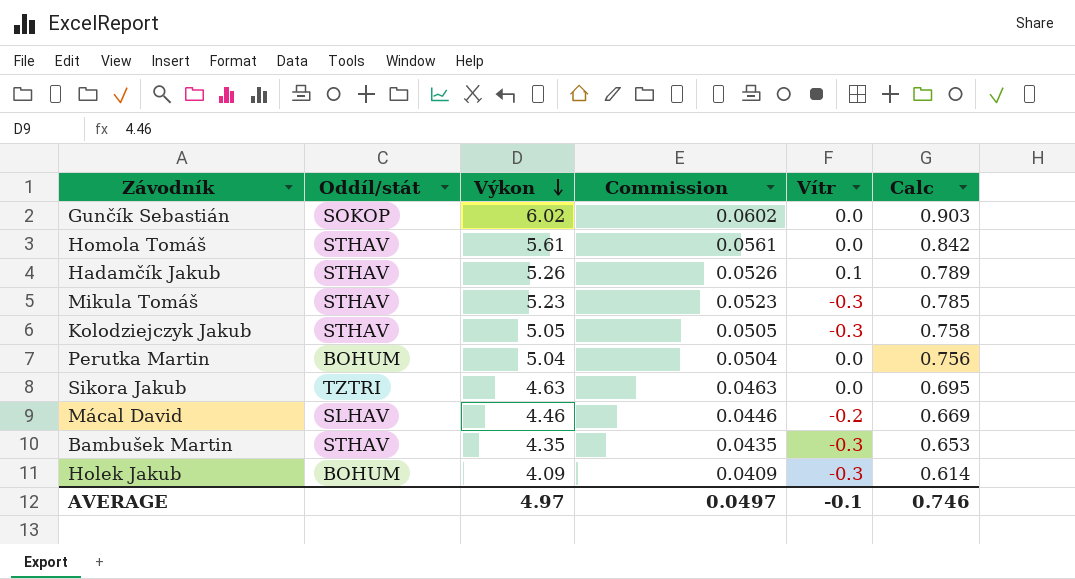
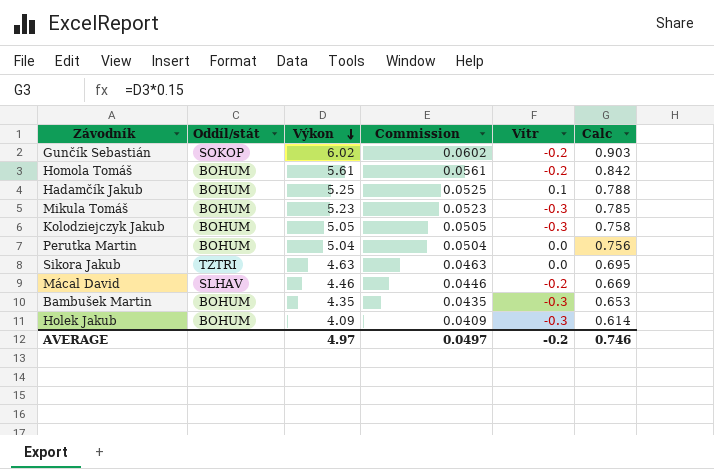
Gunčík Sebastián | Vítr: 0.0 -> -0.2
Homola Tomáš | Oddíl/stát: STHAV -> BOHUM
Homola Tomáš | Vítr: 0.0 -> -0.2
Hadamčík Jakub | Oddíl/stát: STHAV -> BOHUM
Hadamčík Jakub | Výkon: 5.26 -> 5.25
Hadamčík Jakub | Commission: 0.0526 -> 0.0525
Hadamčík Jakub | Calc: 0.789 -> 0.788
Mikula Tomáš | Oddíl/stát: STHAV -> BOHUM
Kolodziejczyk Jakub | Oddíl/stát: STHAV -> BOHUM
Bambušek Martin | Oddíl/stát: STHAV -> BOHUM
AVERAGE | Vítr: -0.1 -> -0.2

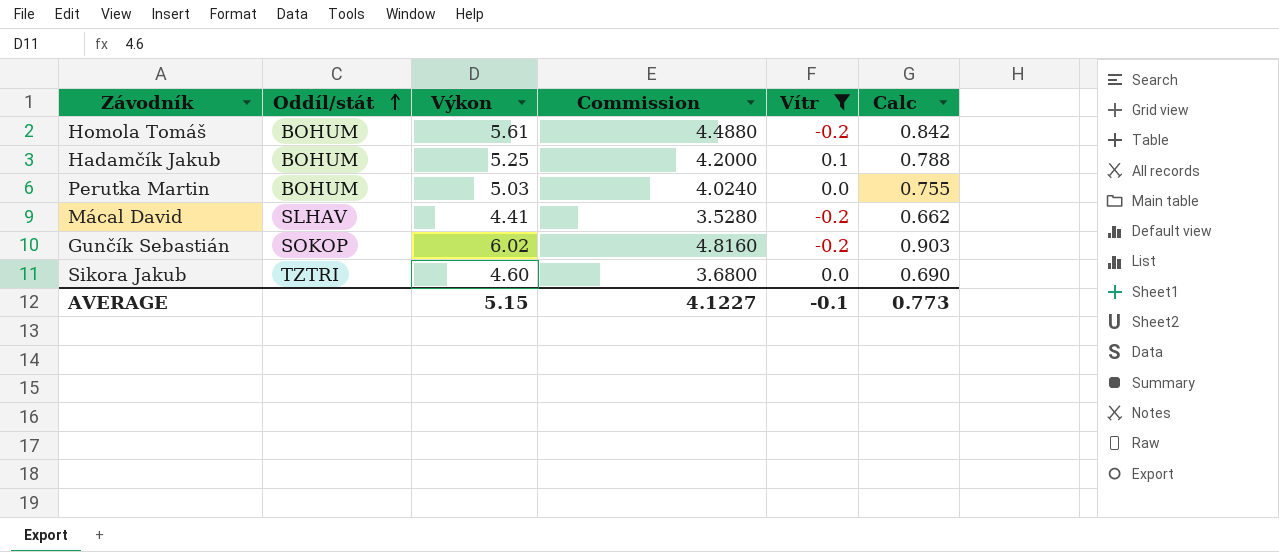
filter: none -> Vítr != -0.3
row order: Výkon descending -> Oddíl/stát ascending
column Commission | formula: [Výkon] * 0.01 -> [Výkon] * 0.8
Perutka Martin | Výkon: 5.04 -> 5.03
Perutka Martin | Calc: 0.756 -> 0.755
Mácal David | Výkon: 4.46 -> 4.41
Mácal David | Calc: 0.669 -> 0.662
Sikora Jakub | Výkon: 4.63 -> 4.60
Sikora Jakub | Calc: 0.695 -> 0.690
AVERAGE | Výkon: 4.97 -> 5.15
AVERAGE | Commission: 0.0497 -> 4.1227
AVERAGE | Vítr: -0.2 -> -0.1
AVERAGE | Calc: 0.746 -> 0.773

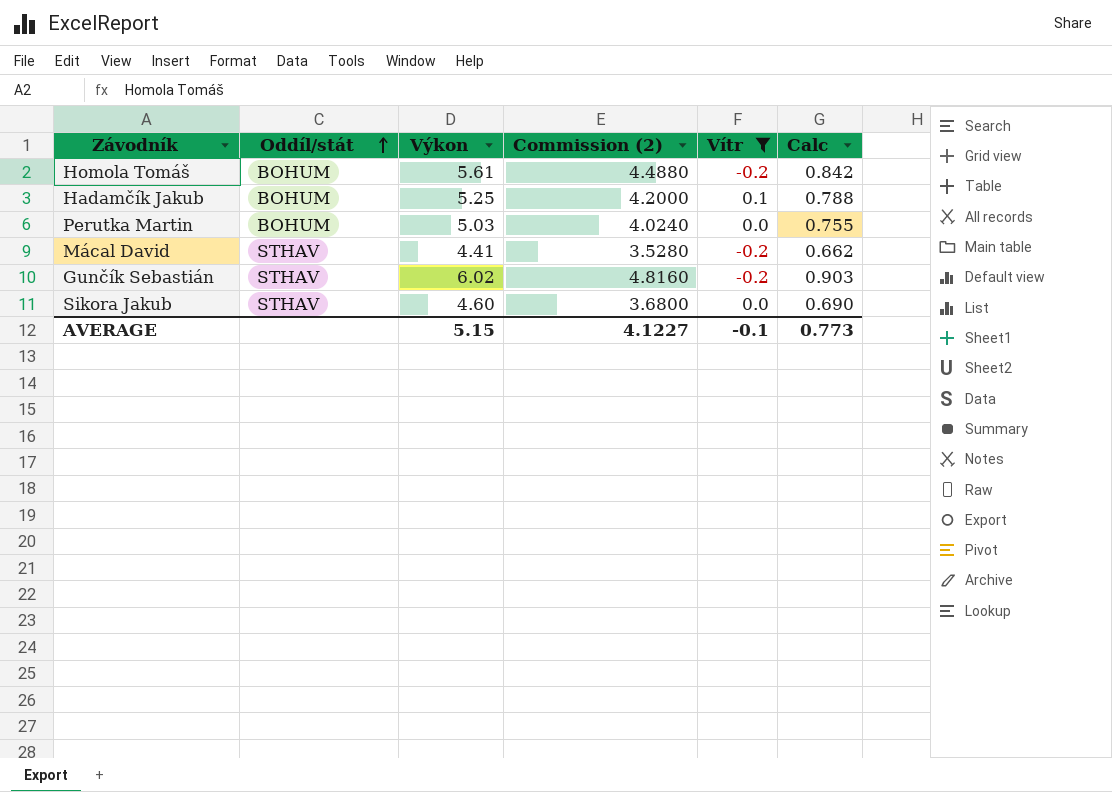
column name: Commission -> Commission (2)
Mácal David | Oddíl/stát: SLHAV -> STHAV
Gunčík Sebastián | Oddíl/stát: SOKOP -> STHAV
Sikora Jakub | Oddíl/stát: TZTRI -> STHAV

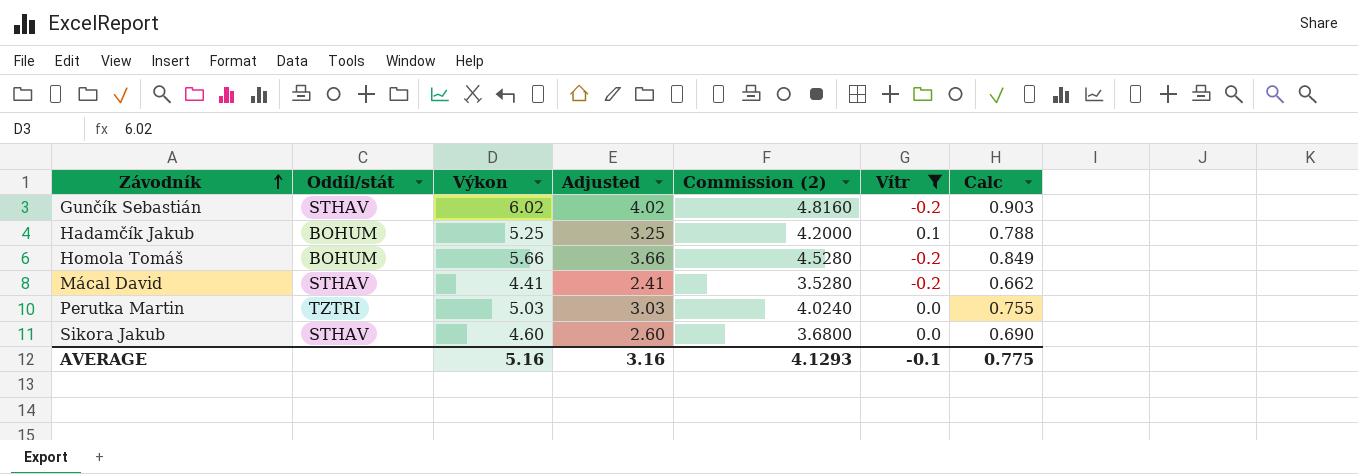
row order: Oddíl/stát ascending -> Závodník ascending
column Adjusted | formula: none -> [Výkon] - 2
Homola Tomáš | Výkon: 5.61 -> 5.66
Homola Tomáš | Commission (2): 4.4880 -> 4.5280
Homola Tomáš | Calc: 0.842 -> 0.849
Perutka Martin | Oddíl/stát: BOHUM -> TZTRI
AVERAGE | Výkon: 5.15 -> 5.16
AVERAGE | Commission (2): 4.1227 -> 4.1293
AVERAGE | Calc: 0.773 -> 0.775

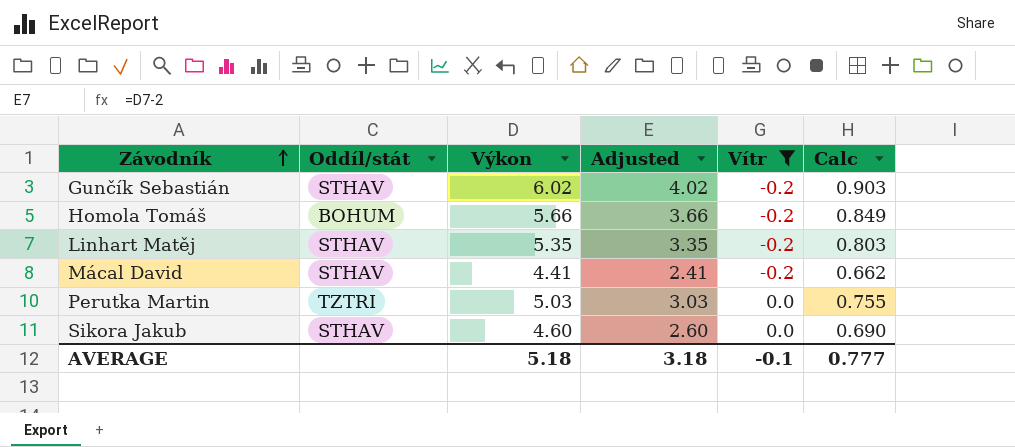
column Commission (2) | formula: [Výkon] * 0.8 -> none
row Hadamčík Jakub: BOHUM | 5.25 | 3.25 | 4.2000 | 0.1 | 0.788 -> none
row Linhart Matěj: none -> STHAV | 5.35 | 3.35 | -0.2 | 0.803
AVERAGE | Výkon: 5.16 -> 5.18
AVERAGE | Adjusted: 3.16 -> 3.18
AVERAGE | Calc: 0.775 -> 0.777

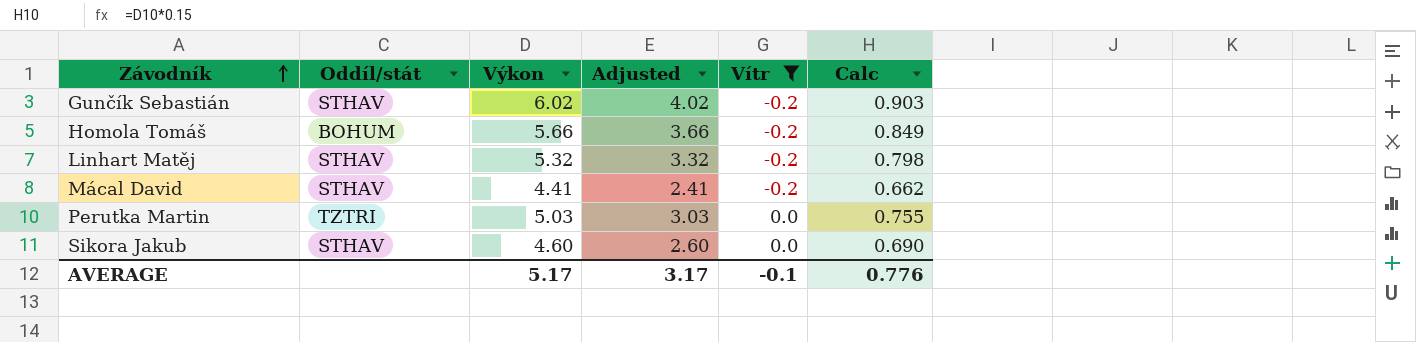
Linhart Matěj | Výkon: 5.35 -> 5.32
Linhart Matěj | Adjusted: 3.35 -> 3.32
Linhart Matěj | Calc: 0.803 -> 0.798
AVERAGE | Výkon: 5.18 -> 5.17
AVERAGE | Adjusted: 3.18 -> 3.17
AVERAGE | Calc: 0.777 -> 0.776

